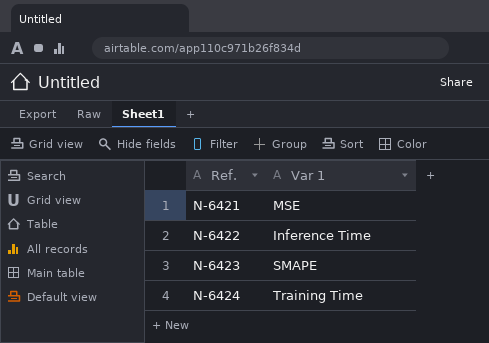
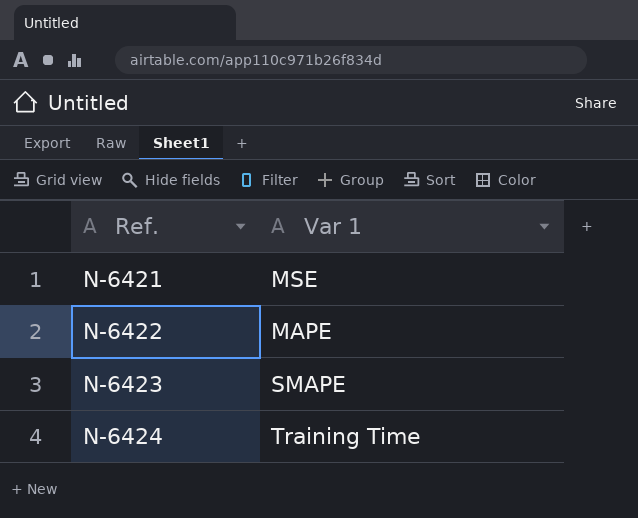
N-6422 | Var 1: Inference Time -> MAPE

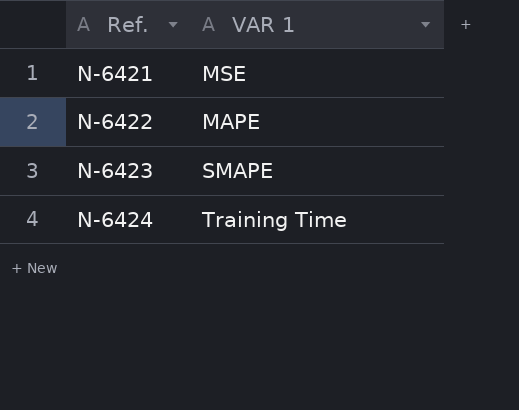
column name: Var 1 -> VAR 1

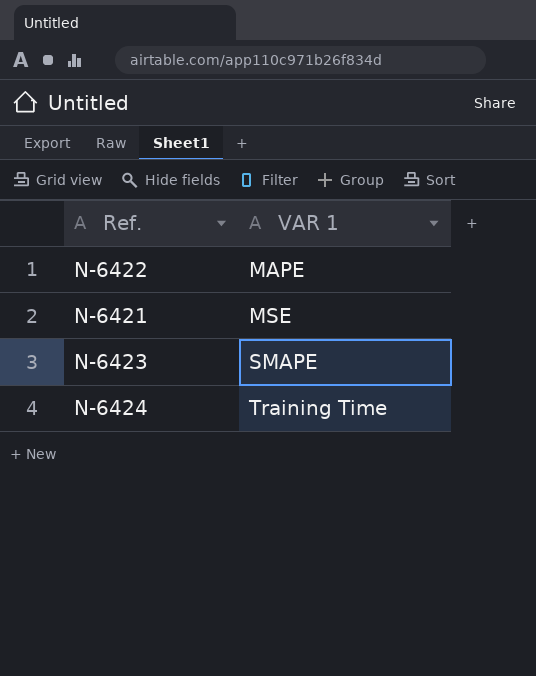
row order: Ref. ascending -> VAR 1 ascending

